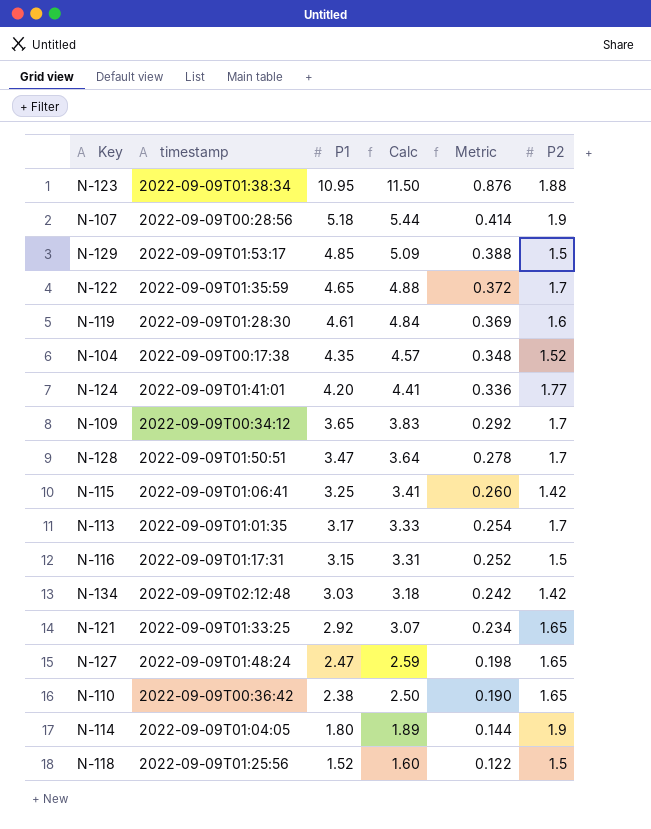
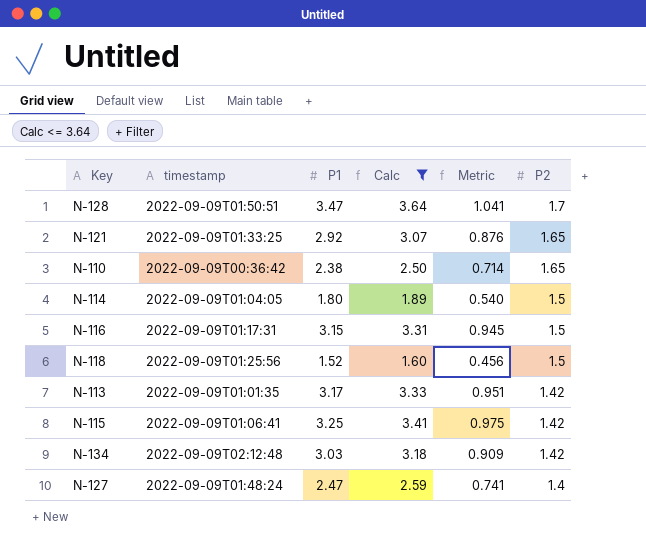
filter: none -> Calc <= 3.64
row order: P1 descending -> P2 descending
column Metric | formula: [P1] * 0.08 -> [P1] * 0.3
N-114 | P2: 1.9 -> 1.5
N-113 | P2: 1.7 -> 1.42
N-127 | P2: 1.65 -> 1.4

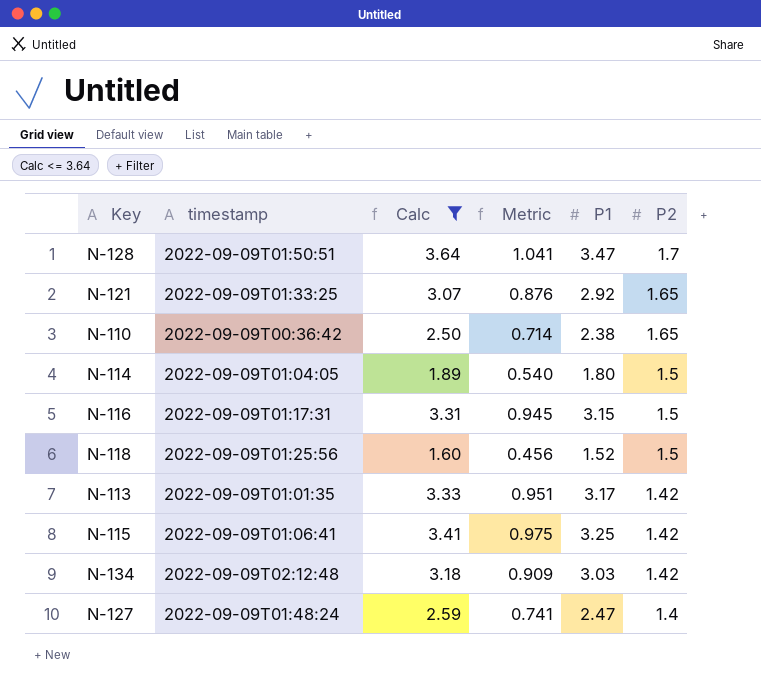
column P1 | position: 3 -> 5

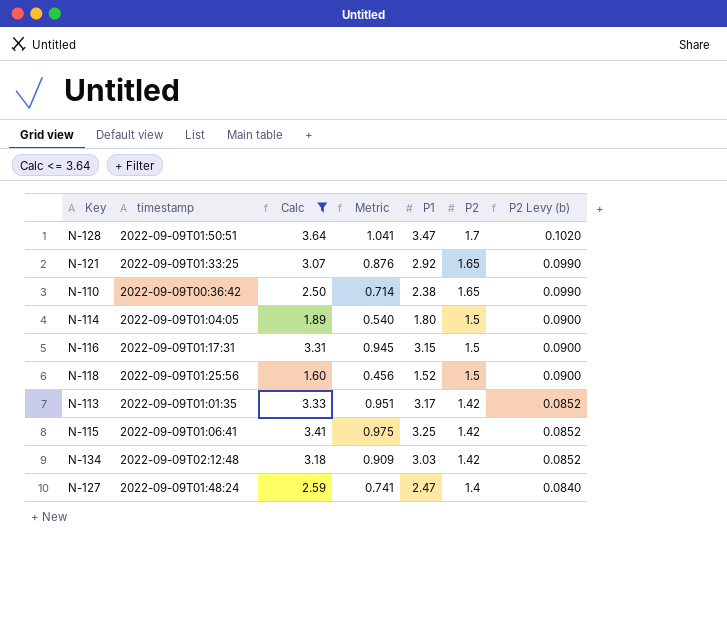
column P2 Levy (b) | formula: none -> [P2] * 0.06

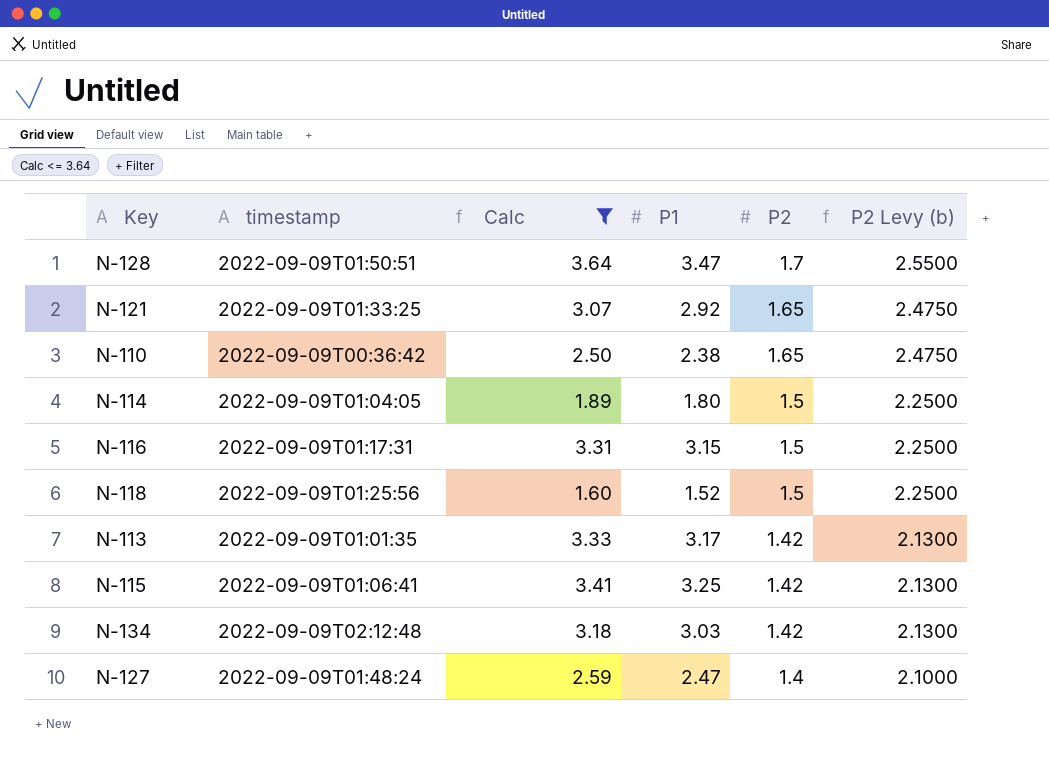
column Metric | formula: [P1] * 0.3 -> none
column P2 Levy (b) | formula: [P2] * 0.06 -> [P2] * 1.5

